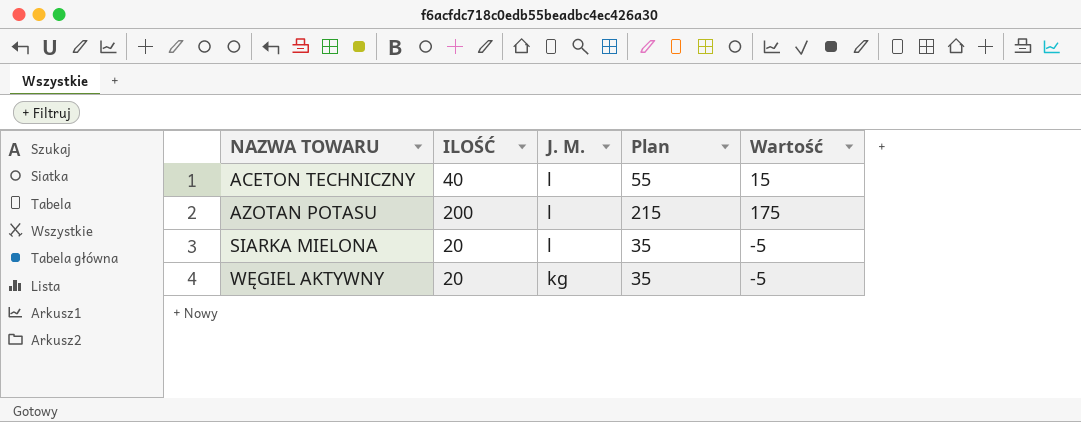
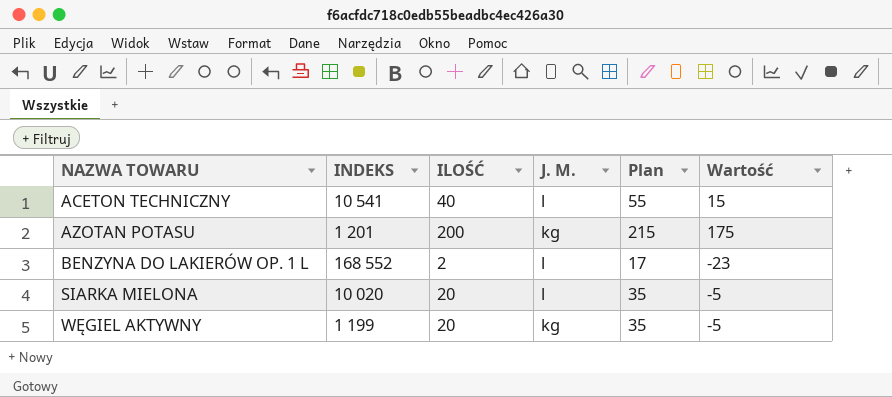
column INDEKS | position: none -> 2
AZOTAN POTASU | J. M.: l -> kg
row BENZYNA DO LAKIERÓW OP. 1 L: none -> 168 552 | 2 | l | 17 | -23

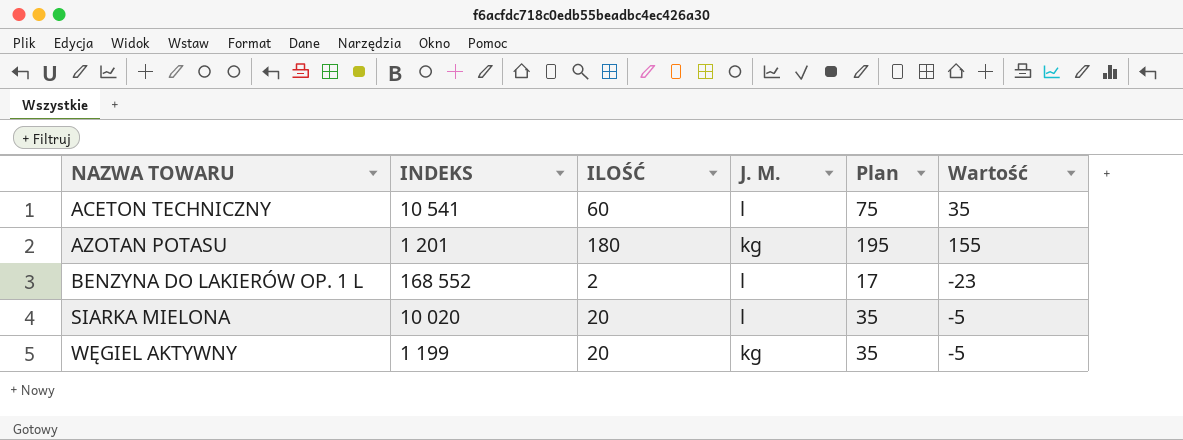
ACETON TECHNICZNY | ILOŚĆ: 40 -> 60
ACETON TECHNICZNY | Plan: 55 -> 75
ACETON TECHNICZNY | Wartość: 15 -> 35
AZOTAN POTASU | ILOŚĆ: 200 -> 180
AZOTAN POTASU | Plan: 215 -> 195
AZOTAN POTASU | Wartość: 175 -> 155

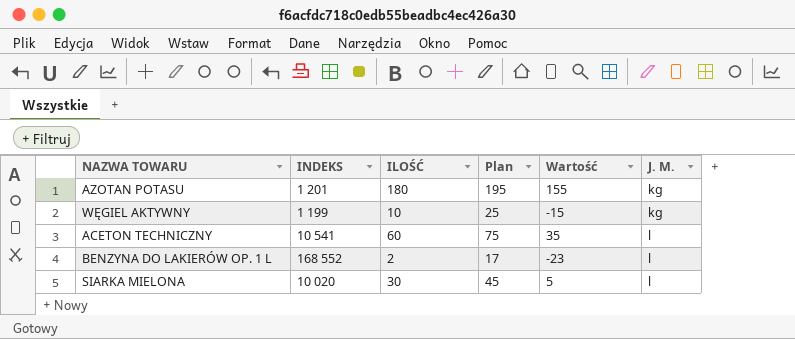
row order: NAZWA TOWARU ascending -> J. M. ascending
column J. M. | position: 4 -> 6
WĘGIEL AKTYWNY | ILOŚĆ: 20 -> 10
WĘGIEL AKTYWNY | Plan: 35 -> 25
WĘGIEL AKTYWNY | Wartość: -5 -> -15
SIARKA MIELONA | ILOŚĆ: 20 -> 30
SIARKA MIELONA | Plan: 35 -> 45
SIARKA MIELONA | Wartość: -5 -> 5

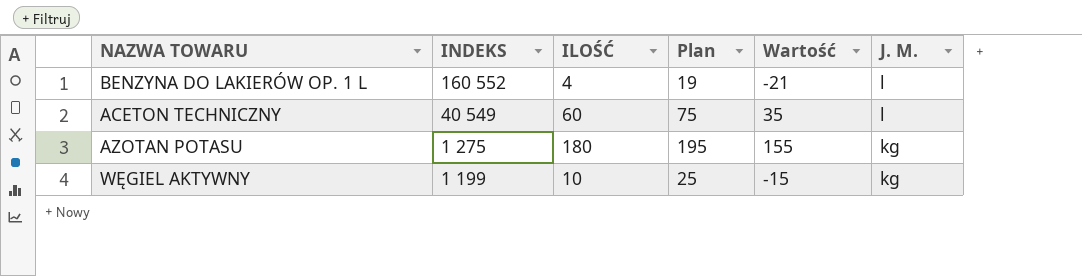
row order: J. M. ascending -> INDEKS descending
row SIARKA MIELONA: 10 020 | 30 | 45 | 5 | l -> none
BENZYNA DO LAKIERÓW OP. 1 L | INDEKS: 168 552 -> 160 552
BENZYNA DO LAKIERÓW OP. 1 L | ILOŚĆ: 2 -> 4
BENZYNA DO LAKIERÓW OP. 1 L | Plan: 17 -> 19
BENZYNA DO LAKIERÓW OP. 1 L | Wartość: -23 -> -21
ACETON TECHNICZNY | INDEKS: 10 541 -> 40 549
AZOTAN POTASU | INDEKS: 1 201 -> 1 275

